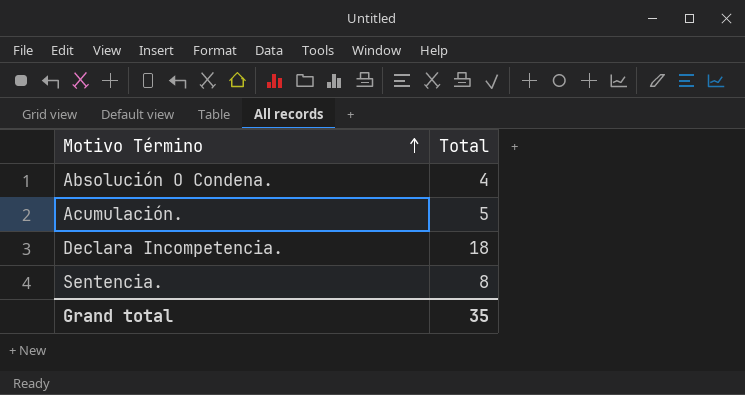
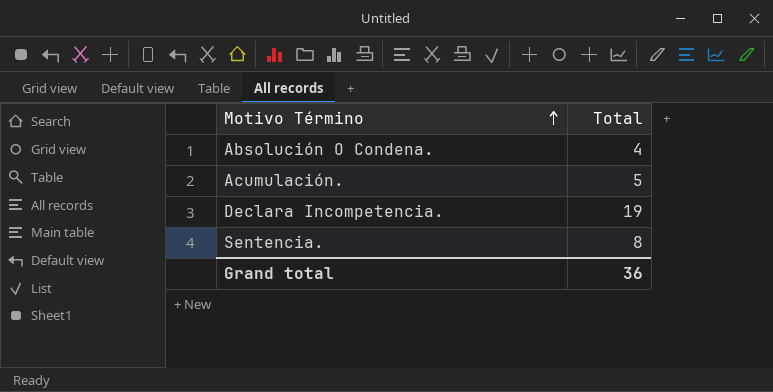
Declara Incompetencia. | Total: 18 -> 19
Grand total | Total: 35 -> 36

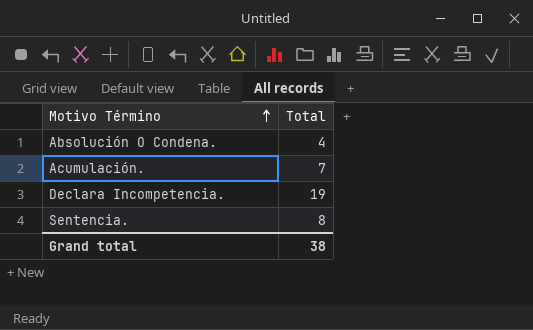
Acumulación. | Total: 5 -> 7
Grand total | Total: 36 -> 38

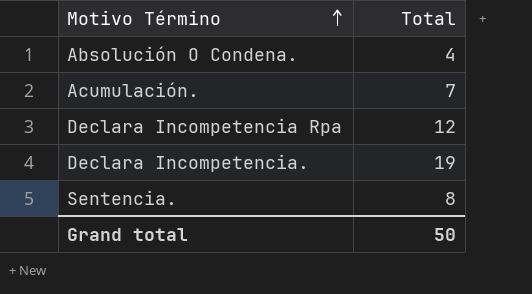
row Declara Incompetencia Rpa: none -> 12
Grand total | Total: 38 -> 50

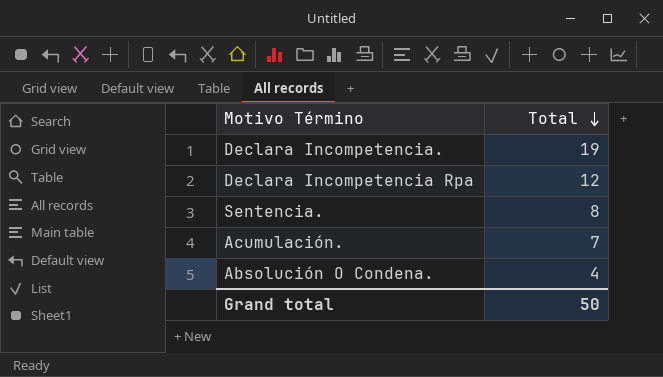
row order: Motivo Término ascending -> Total descending

